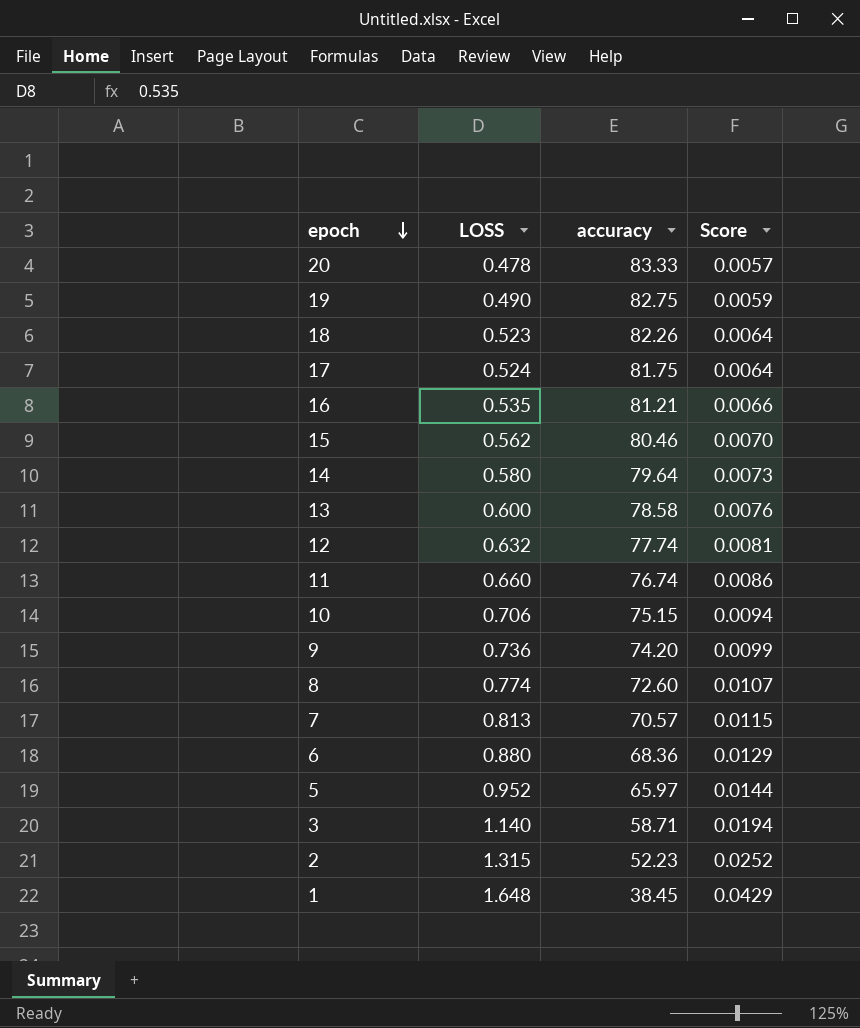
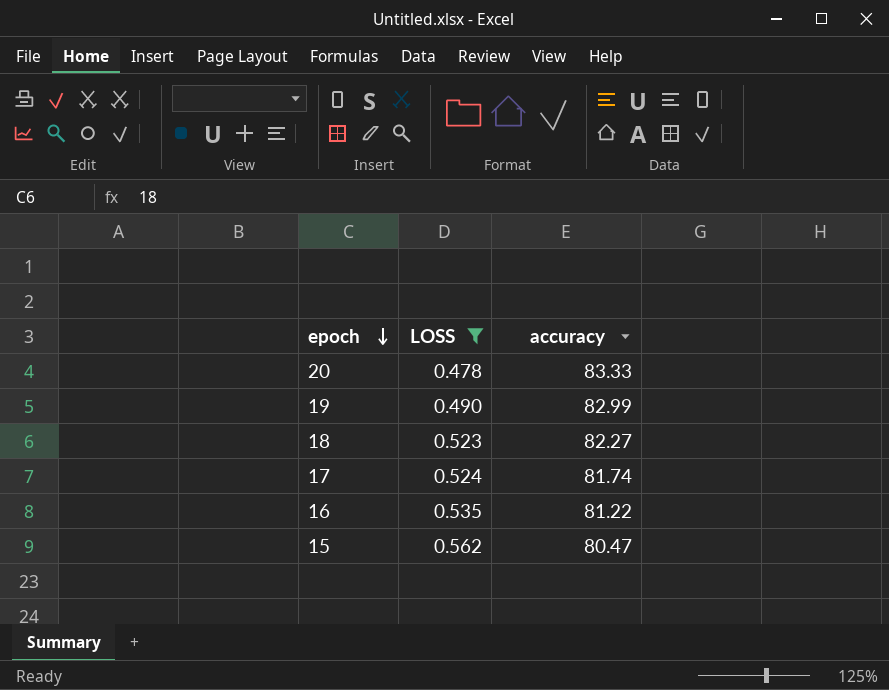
filter: none -> LOSS <= 0.562
column Score | formula: [LOSS] / [accuracy] -> none
19 | accuracy: 82.75 -> 82.99
18 | accuracy: 82.26 -> 82.27
17 | accuracy: 81.75 -> 81.74
16 | accuracy: 81.21 -> 81.22
15 | accuracy: 80.46 -> 80.47

